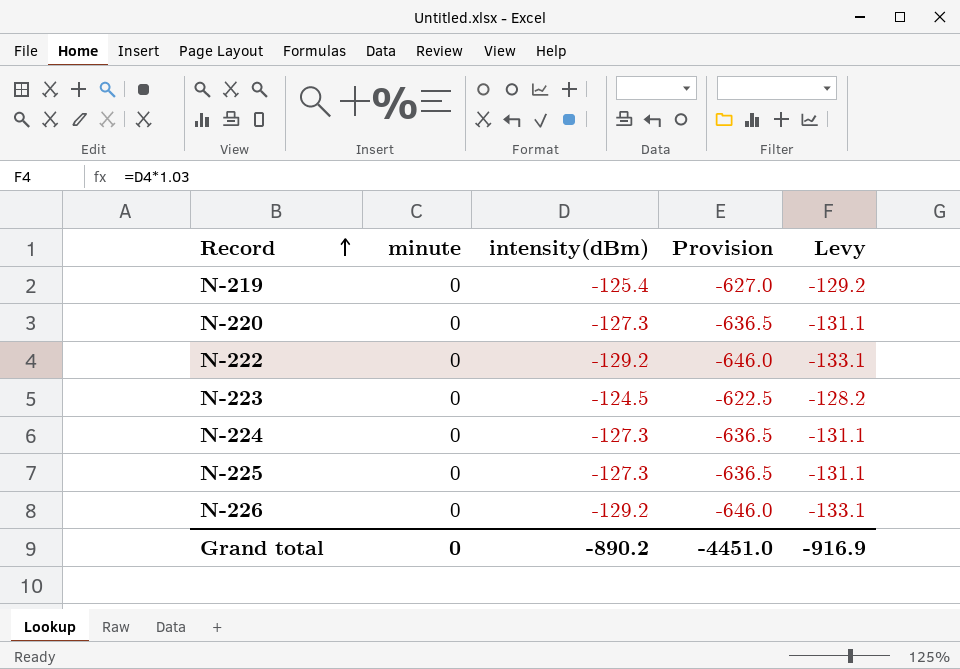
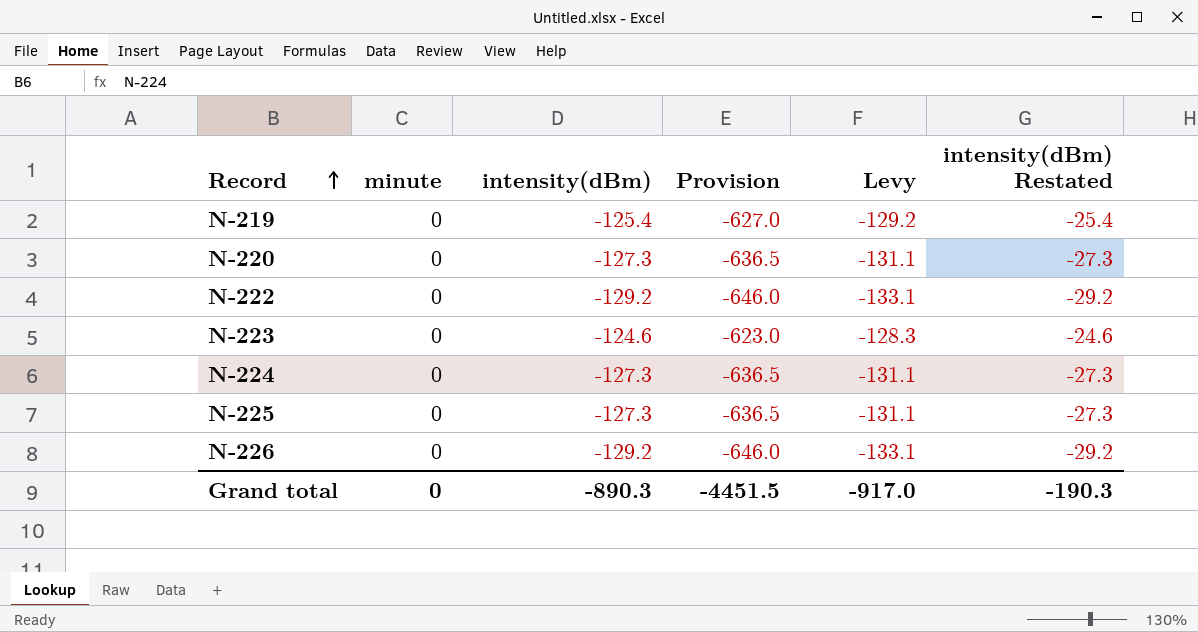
column intensity(dBm) Restated | formula: none -> [intensity(dBm)] + 100
N-223 | intensity(dBm): -124.5 -> -124.6
N-223 | Provision: -622.5 -> -623.0
N-223 | Levy: -128.2 -> -128.3
Grand total | intensity(dBm): -890.2 -> -890.3
Grand total | Provision: -4451.0 -> -4451.5
Grand total | Levy: -916.9 -> -917.0

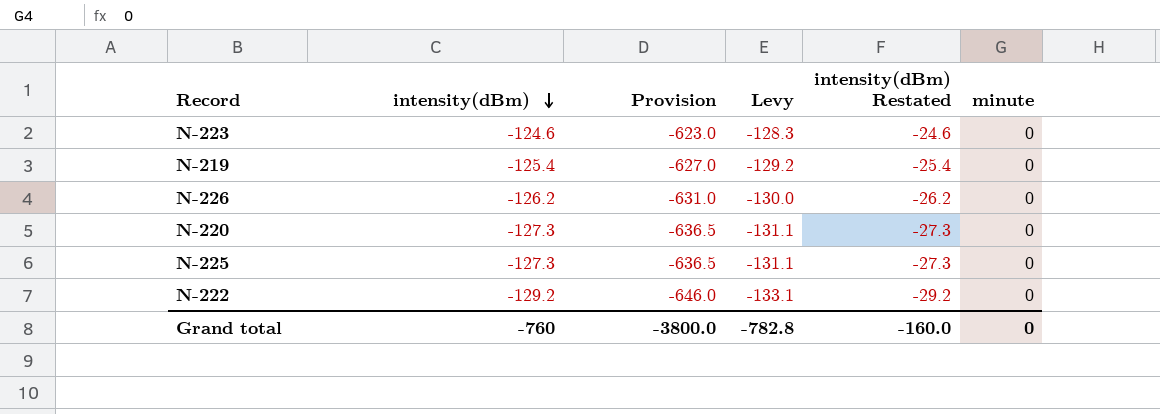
row order: Record ascending -> intensity(dBm) descending
column minute | position: 2 -> 6
row N-224: 0 | -127.3 | -636.5 | -131.1 | -27.3 -> none
N-226 | intensity(dBm): -129.2 -> -126.2
N-226 | Provision: -646.0 -> -631.0
N-226 | Levy: -133.1 -> -130.0
N-226 | intensity(dBm) Restated: -29.2 -> -26.2
Grand total | intensity(dBm): -890.3 -> -760
Grand total | Provision: -4451.5 -> -3800.0
Grand total | Levy: -917.0 -> -782.8
Grand total | intensity(dBm) Restated: -190.3 -> -160.0

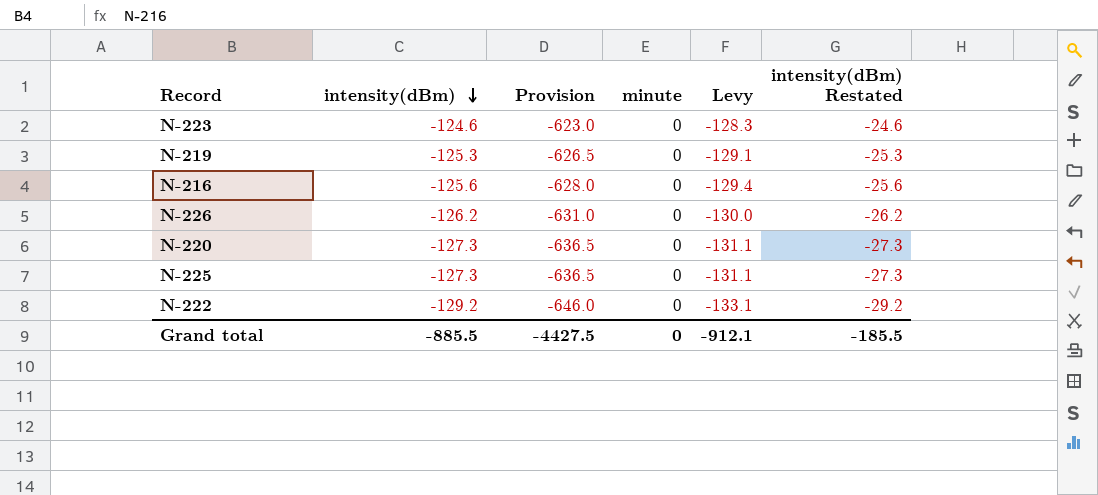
column minute | position: 6 -> 4
N-219 | intensity(dBm): -125.4 -> -125.3
N-219 | Provision: -627.0 -> -626.5
N-219 | Levy: -129.2 -> -129.1
N-219 | intensity(dBm) Restated: -25.4 -> -25.3
row N-216: none -> -125.6 | -628.0 | 0 | -129.4 | -25.6
Grand total | intensity(dBm): -760 -> -885.5
Grand total | Provision: -3800.0 -> -4427.5
Grand total | Levy: -782.8 -> -912.1
Grand total | intensity(dBm) Restated: -160.0 -> -185.5

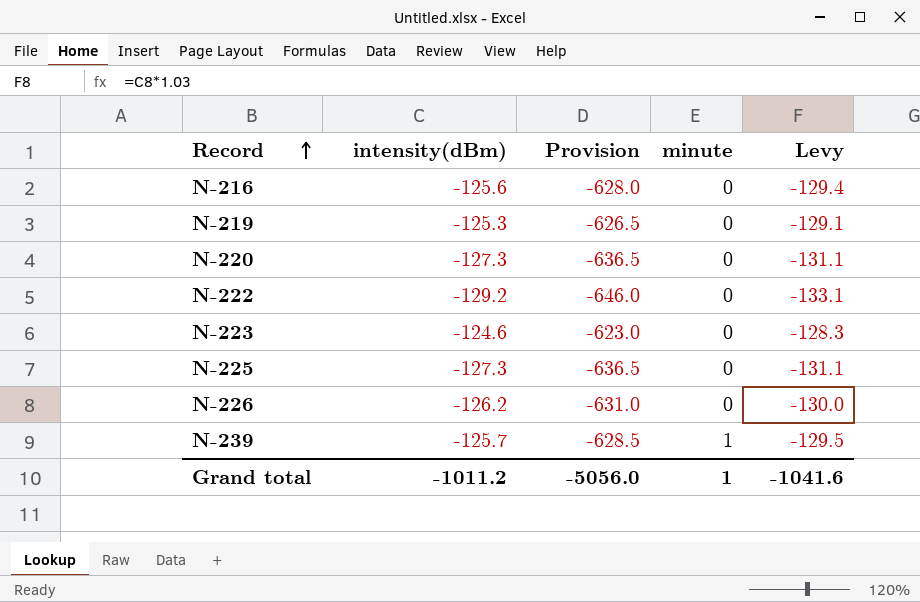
row order: intensity(dBm) descending -> Record ascending
column intensity(dBm) Restated | formula: [intensity(dBm)] + 100 -> none
row N-239: none -> -125.7 | -628.5 | 1 | -129.5
Grand total | intensity(dBm): -885.5 -> -1011.2
Grand total | Provision: -4427.5 -> -5056.0
Grand total | minute: 0 -> 1
Grand total | Levy: -912.1 -> -1041.6

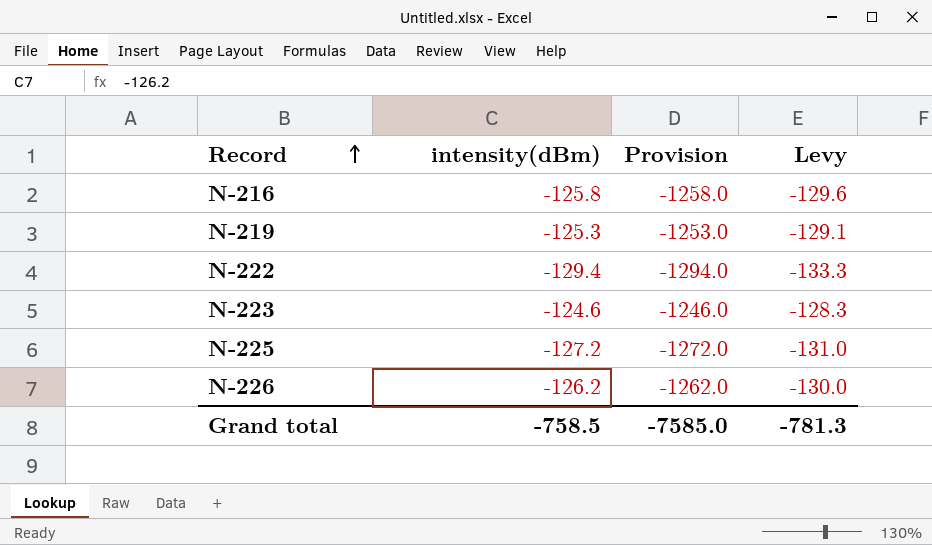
column minute | position: 4 -> none
column Provision | formula: [intensity(dBm)] * 5 -> [intensity(dBm)] * 10
row N-220: -127.3 | -636.5 | 0 | -131.1 -> none
row N-239: -125.7 | -628.5 | 1 | -129.5 -> none
N-216 | intensity(dBm): -125.6 -> -125.8
N-216 | Levy: -129.4 -> -129.6
N-222 | intensity(dBm): -129.2 -> -129.4
N-222 | Levy: -133.1 -> -133.3
N-225 | intensity(dBm): -127.3 -> -127.2
N-225 | Levy: -131.1 -> -131.0
Grand total | intensity(dBm): -1011.2 -> -758.5
Grand total | Provision: -5056.0 -> -7585.0
Grand total | Levy: -1041.6 -> -781.3

